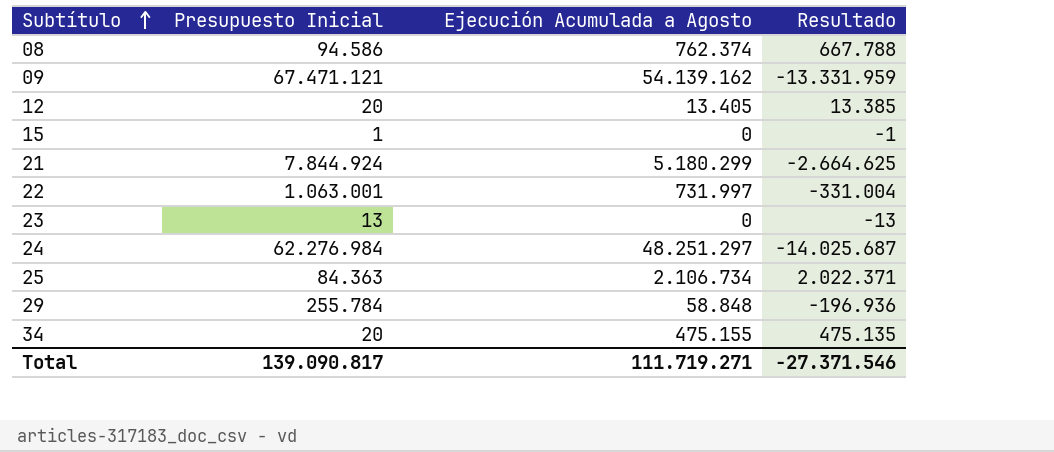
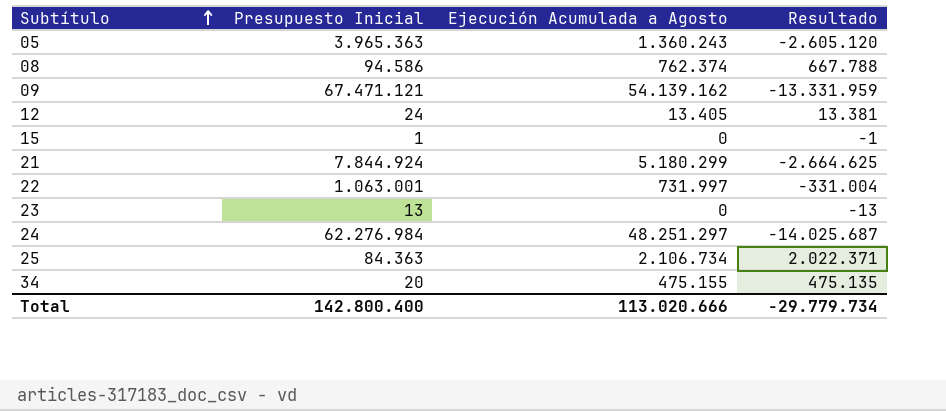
row 29: 255.784 | 58.848 | -196.936 -> none
row 05: none -> 3.965.363 | 1.360.243 | -2.605.120
12 | Presupuesto Inicial: 20 -> 24
12 | Resultado: 13.385 -> 13.381
Total | Presupuesto Inicial: 139.090.817 -> 142.800.400
Total | Ejecución Acumulada a Agosto: 111.719.271 -> 113.020.666
Total | Resultado: -27.371.546 -> -29.779.734

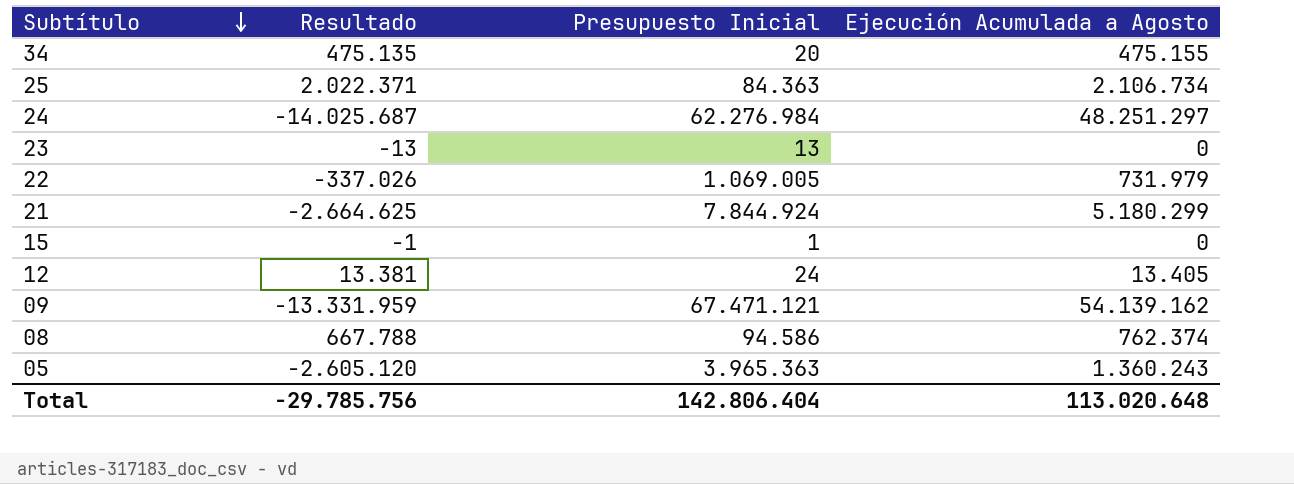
row order: Subtítulo ascending -> Subtítulo descending
column Resultado | position: 4 -> 2
22 | Resultado: -331.004 -> -337.026
22 | Presupuesto Inicial: 1.063.001 -> 1.069.005
22 | Ejecución Acumulada a Agosto: 731.997 -> 731.979
Total | Resultado: -29.779.734 -> -29.785.756
Total | Presupuesto Inicial: 142.800.400 -> 142.806.404
Total | Ejecución Acumulada a Agosto: 113.020.666 -> 113.020.648

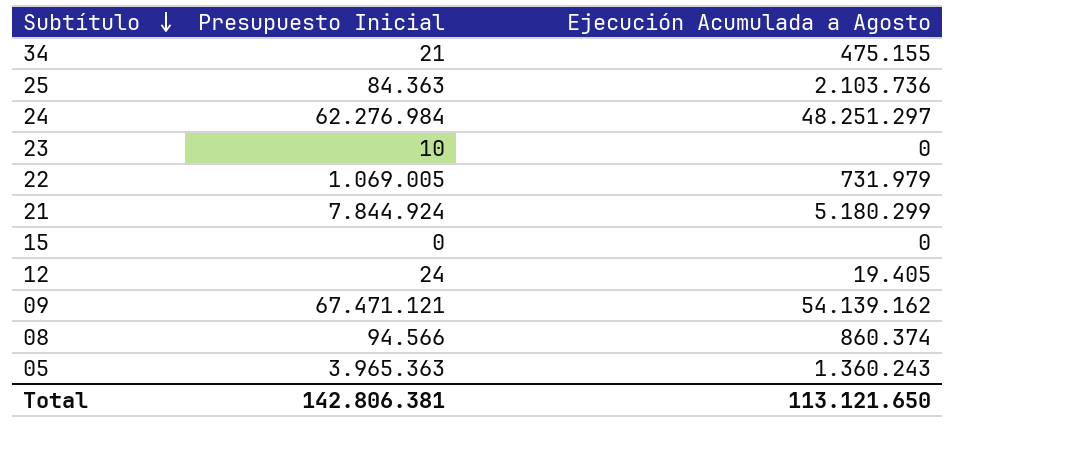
column Resultado | formula: [Ejecución Acumulada a Agosto] - [Presupuesto Inicial] -> none
34 | Presupuesto Inicial: 20 -> 21
25 | Ejecución Acumulada a Agosto: 2.106.734 -> 2.103.736
23 | Presupuesto Inicial: 13 -> 10
15 | Presupuesto Inicial: 1 -> 0
12 | Ejecución Acumulada a Agosto: 13.405 -> 19.405
08 | Presupuesto Inicial: 94.586 -> 94.566
08 | Ejecución Acumulada a Agosto: 762.374 -> 860.374
Total | Presupuesto Inicial: 142.806.404 -> 142.806.381
Total | Ejecución Acumulada a Agosto: 113.020.648 -> 113.121.650

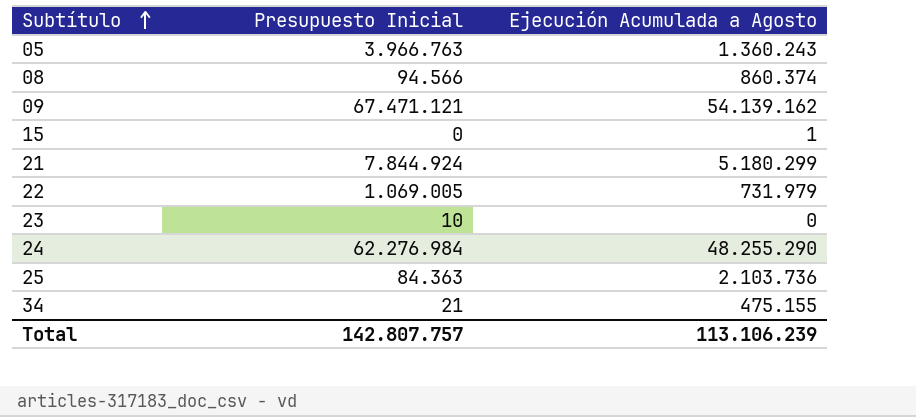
row order: Subtítulo descending -> Subtítulo ascending
row 12: 24 | 19.405 -> none
05 | Presupuesto Inicial: 3.965.363 -> 3.966.763
15 | Ejecución Acumulada a Agosto: 0 -> 1
24 | Ejecución Acumulada a Agosto: 48.251.297 -> 48.255.290
Total | Presupuesto Inicial: 142.806.381 -> 142.807.757
Total | Ejecución Acumulada a Agosto: 113.121.650 -> 113.106.239

